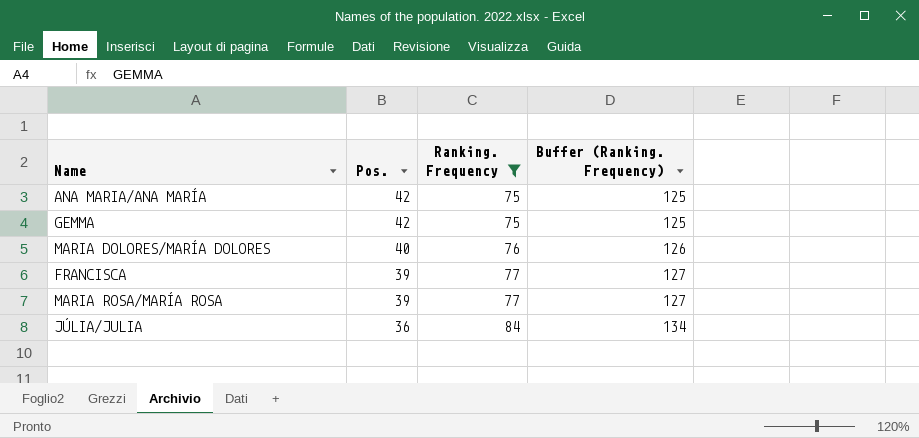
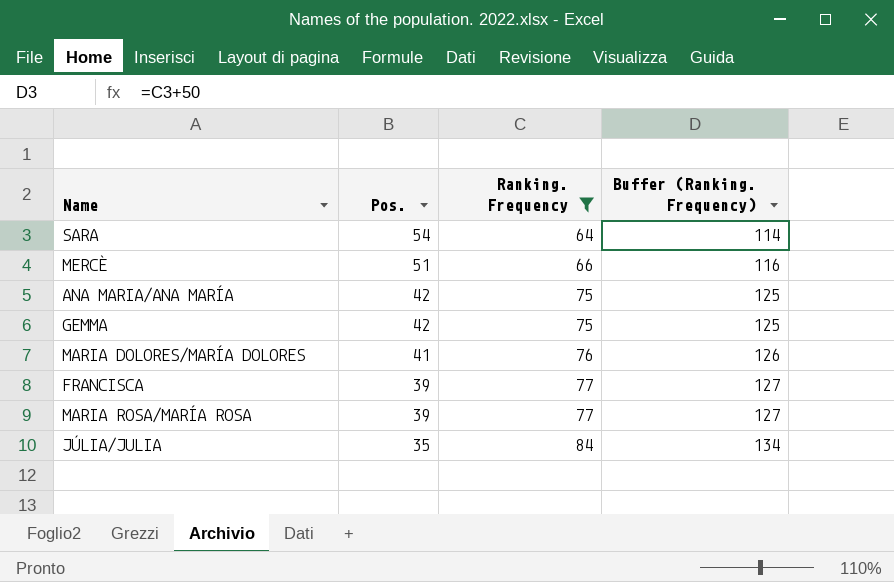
row SARA: none -> 54 | 64 | 114
row MERCÈ: none -> 51 | 66 | 116
MARIA DOLORES/MARÍA DOLORES | Pos.: 40 -> 41
JÚLIA/JULIA | Pos.: 36 -> 35

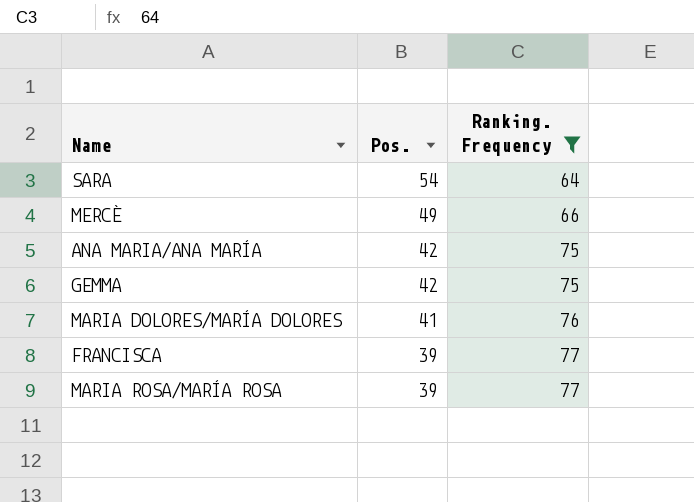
column Buffer (Ranking. Frequency) | formula: [Ranking. Frequency] + 50 -> none
row JÚLIA/JULIA: 35 | 84 | 134 -> none
MERCÈ | Pos.: 51 -> 49

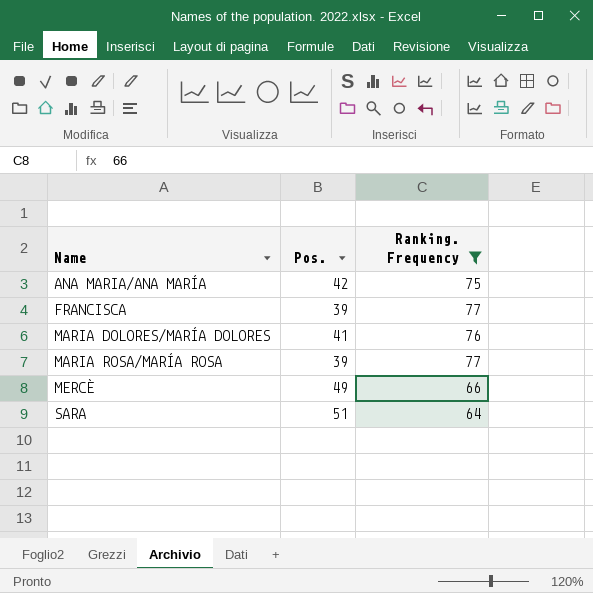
row order: Pos. descending -> Name ascending
row GEMMA: 42 | 75 -> none
SARA | Pos.: 54 -> 51

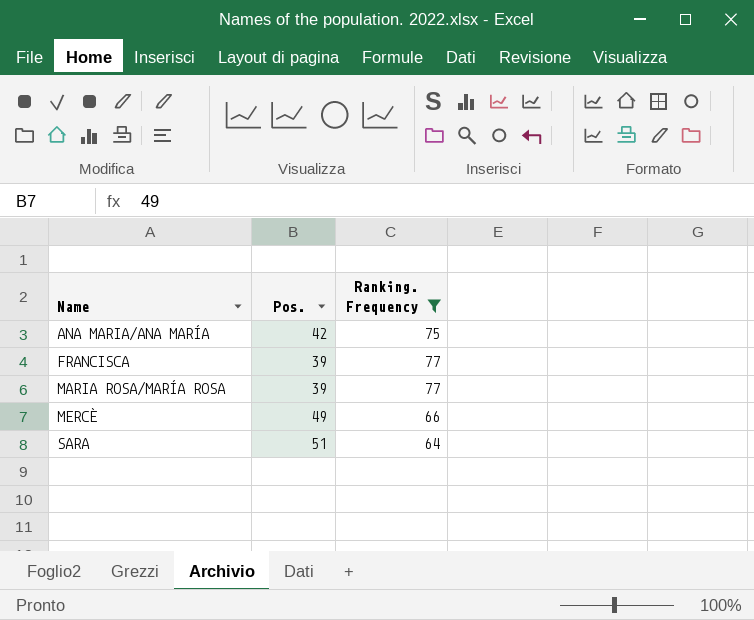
row MARIA DOLORES/MARÍA DOLORES: 41 | 76 -> none

